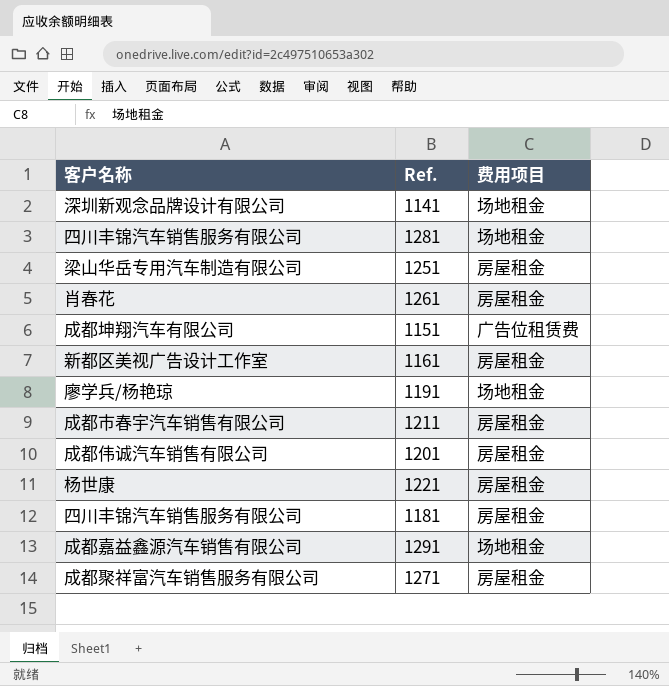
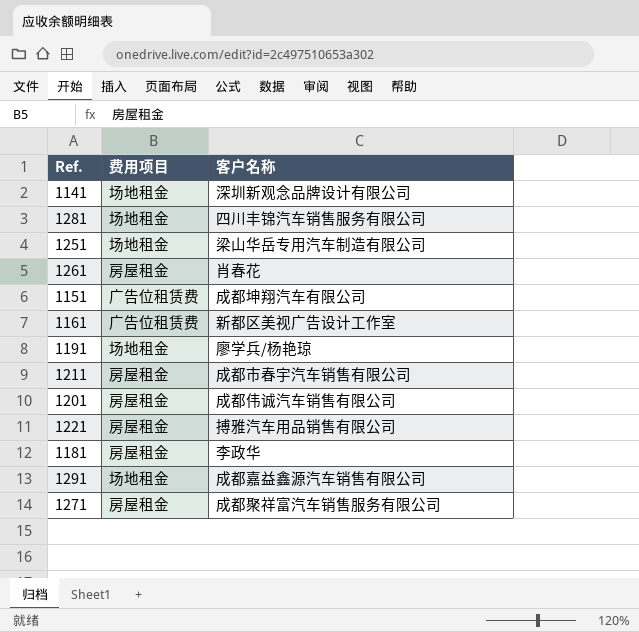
column 客户名称 | position: 1 -> 3
1251 | 费用项目: 房屋租金 -> 场地租金
1161 | 费用项目: 房屋租金 -> 广告位租赁费
1221 | 客户名称: 杨世康 -> 搏雅汽车用品销售有限公司
1181 | 客户名称: 四川丰锦汽车销售服务有限公司 -> 李政华

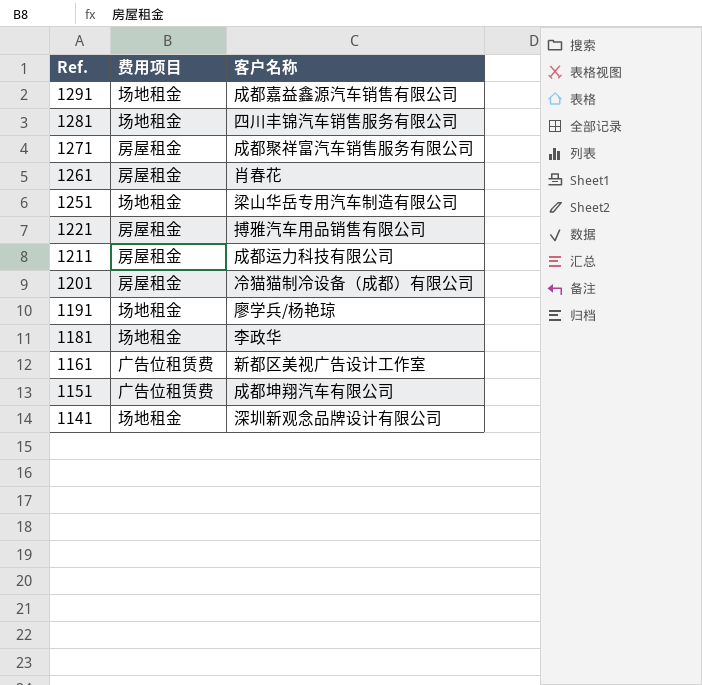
row order: none -> Ref. descending
1211 | 客户名称: 成都市春宇汽车销售有限公司 -> 成都运力科技有限公司
1201 | 客户名称: 成都伟诚汽车销售有限公司 -> 冷猫猫制冷设备（成都）有限公司
1181 | 费用项目: 房屋租金 -> 场地租金

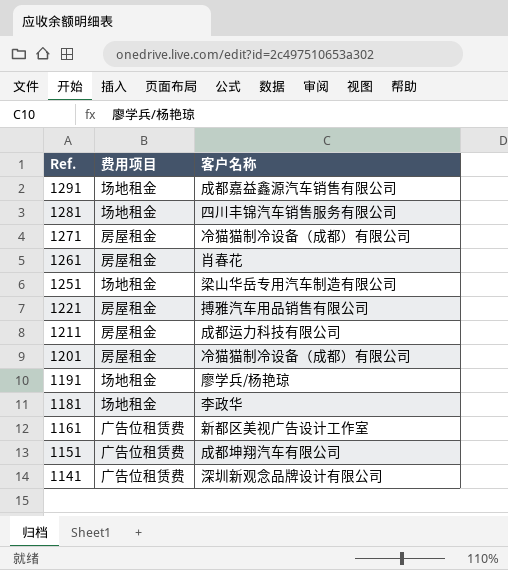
1271 | 客户名称: 成都聚祥富汽车销售服务有限公司 -> 冷猫猫制冷设备（成都）有限公司
1141 | 费用项目: 场地租金 -> 广告位租赁费

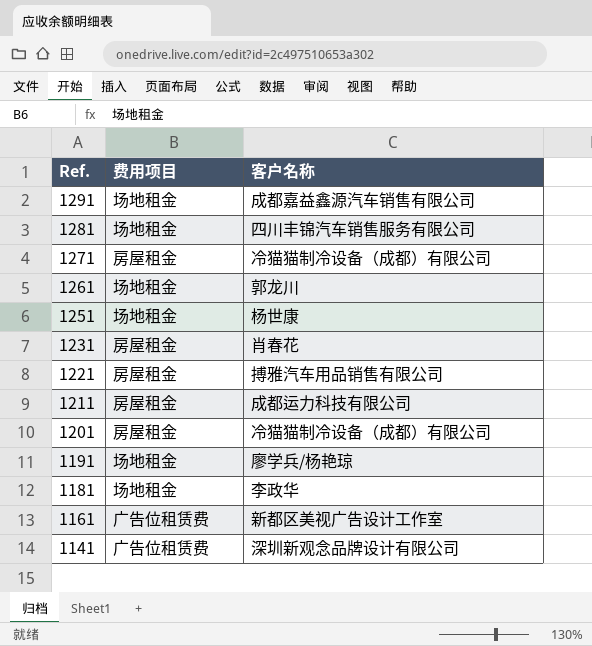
row 1151: 广告位租赁费 | 成都坤翔汽车有限公司 -> none
1261 | 费用项目: 房屋租金 -> 场地租金
1261 | 客户名称: 肖春花 -> 郭龙川
1251 | 客户名称: 梁山华岳专用汽车制造有限公司 -> 杨世康
row 1231: none -> 房屋租金 | 肖春花

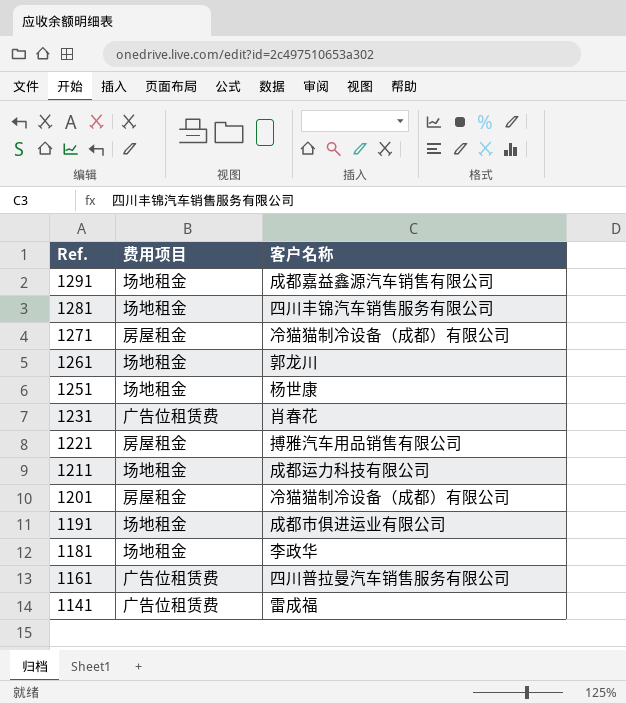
1231 | 费用项目: 房屋租金 -> 广告位租赁费
1211 | 费用项目: 房屋租金 -> 场地租金
1191 | 客户名称: 廖学兵/杨艳琼 -> 成都市俱进运业有限公司
1161 | 客户名称: 新都区美视广告设计工作室 -> 四川普拉曼汽车销售服务有限公司
1141 | 客户名称: 深圳新观念品牌设计有限公司 -> 雷成福

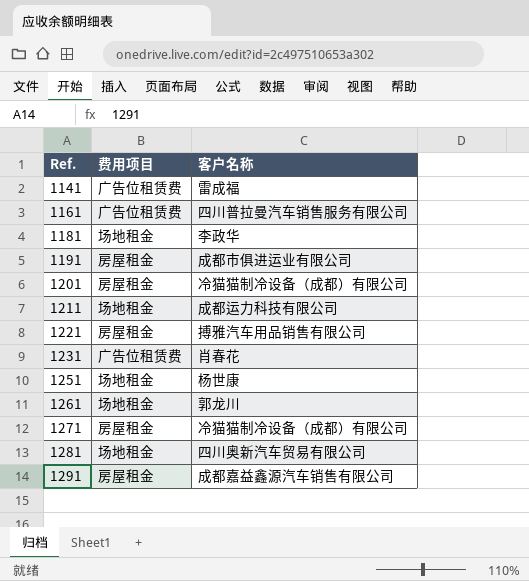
row order: Ref. descending -> Ref. ascending
1191 | 费用项目: 场地租金 -> 房屋租金
1281 | 客户名称: 四川丰锦汽车销售服务有限公司 -> 四川奥新汽车贸易有限公司
1291 | 费用项目: 场地租金 -> 房屋租金

